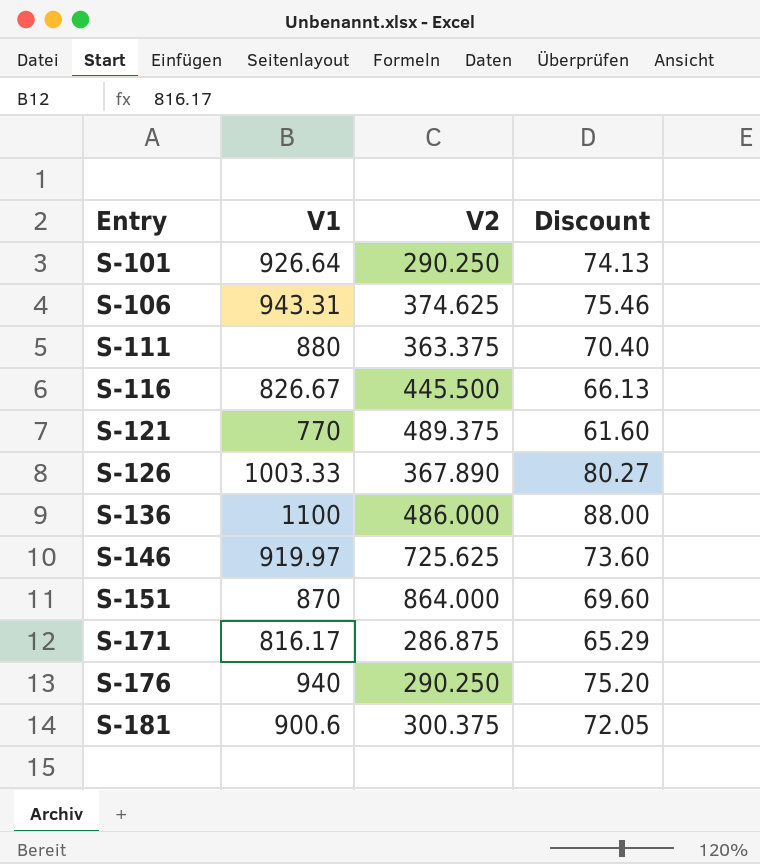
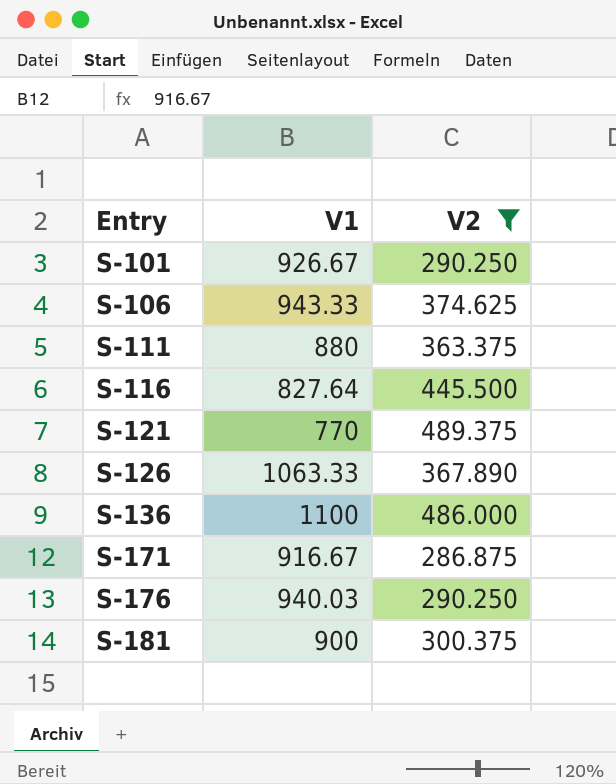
filter: none -> V2 <= 489.375
column Discount | formula: [V1] * 0.08 -> none
S-101 | V1: 926.64 -> 926.67
S-106 | V1: 943.31 -> 943.33
S-116 | V1: 826.67 -> 827.64
S-126 | V1: 1003.33 -> 1063.33
S-171 | V1: 816.17 -> 916.67
S-176 | V1: 940 -> 940.03
S-181 | V1: 900.6 -> 900

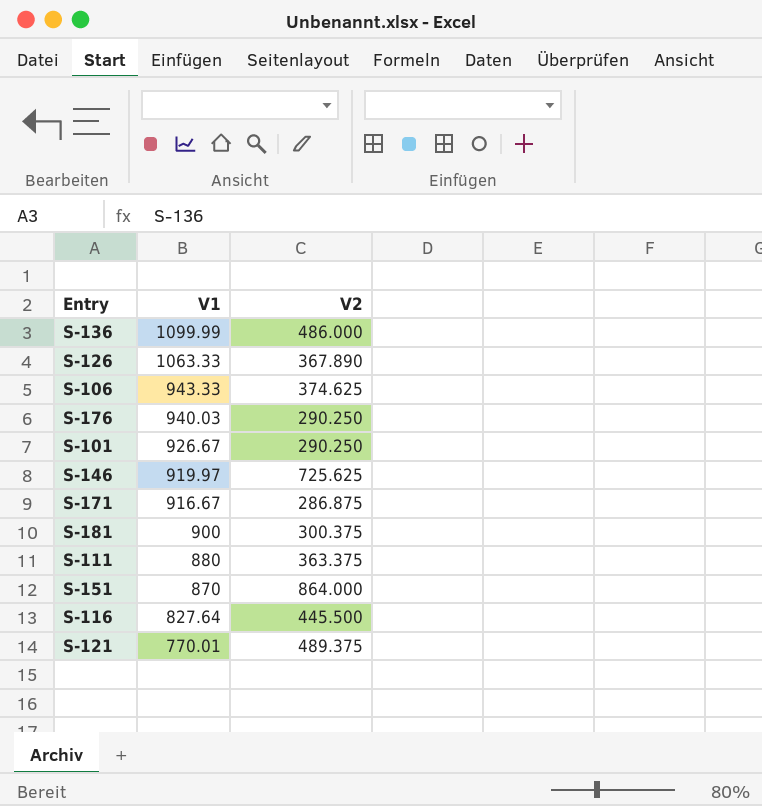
filter: V2 <= 489.375 -> none
row order: Entry ascending -> V1 descending
S-136 | V1: 1100 -> 1099.99
S-121 | V1: 770 -> 770.01

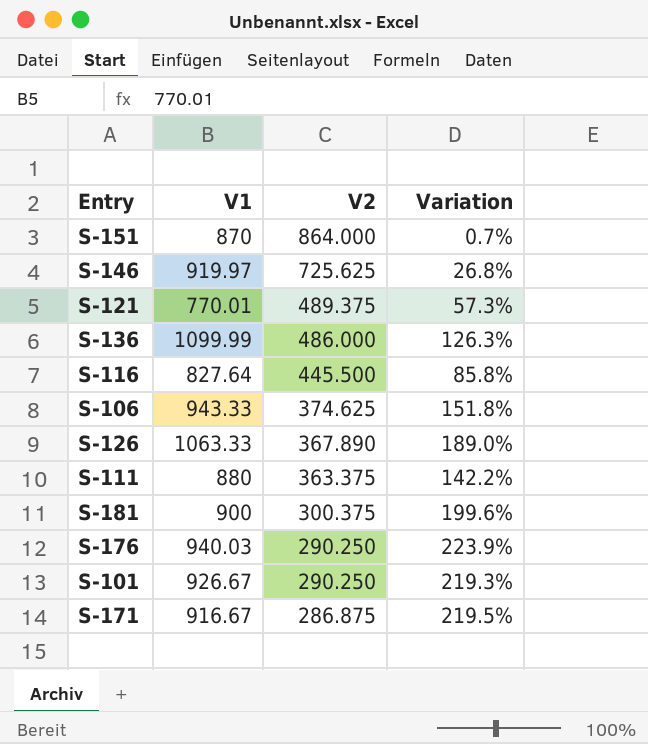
row order: V1 descending -> V2 descending
column Variation | formula: none -> ([V1] - [V2]) / [V2]

